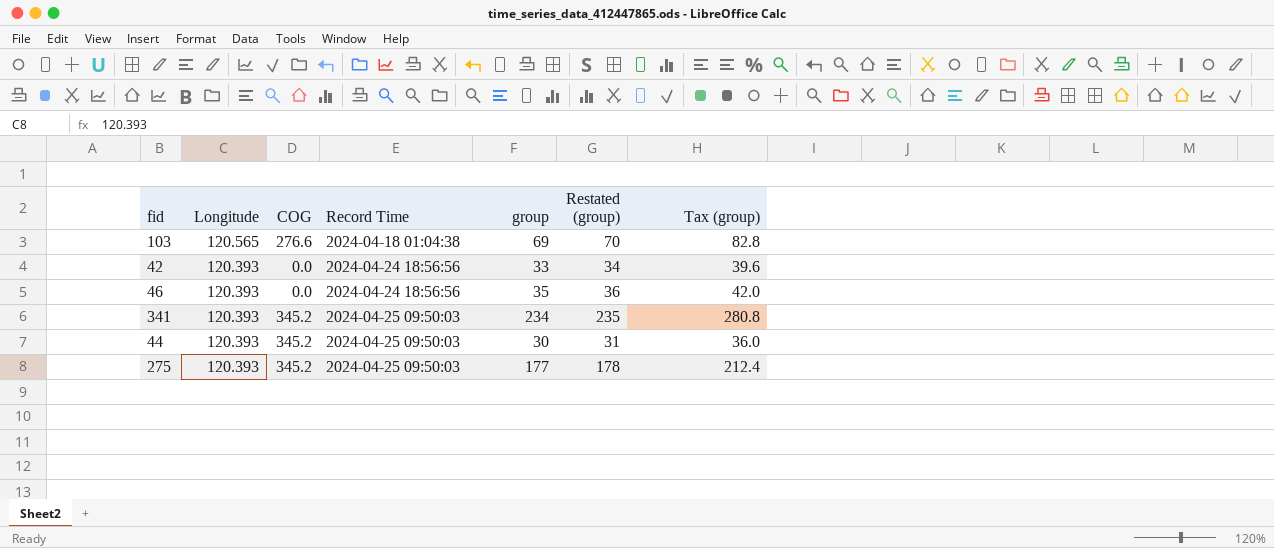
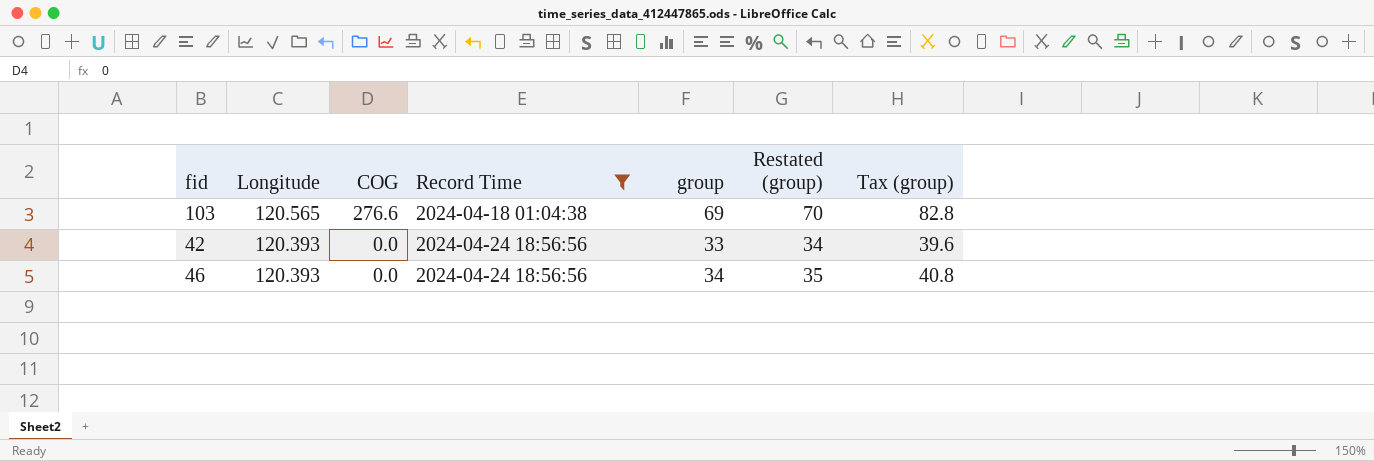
filter: none -> Record Time != 2024-04-25 09:50:03
46 | group: 35 -> 34
46 | Restated (group): 36 -> 35
46 | Tax (group): 42.0 -> 40.8

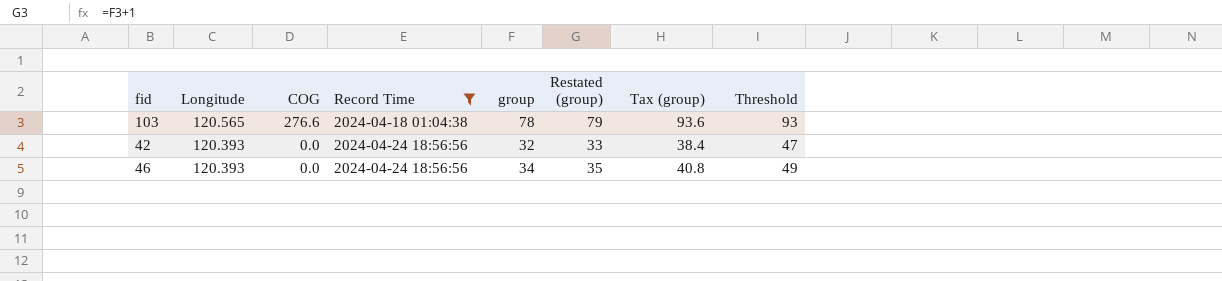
column Threshold | formula: none -> [group] + 15
103 | group: 69 -> 78
103 | Restated (group): 70 -> 79
103 | Tax (group): 82.8 -> 93.6
42 | group: 33 -> 32
42 | Restated (group): 34 -> 33
42 | Tax (group): 39.6 -> 38.4

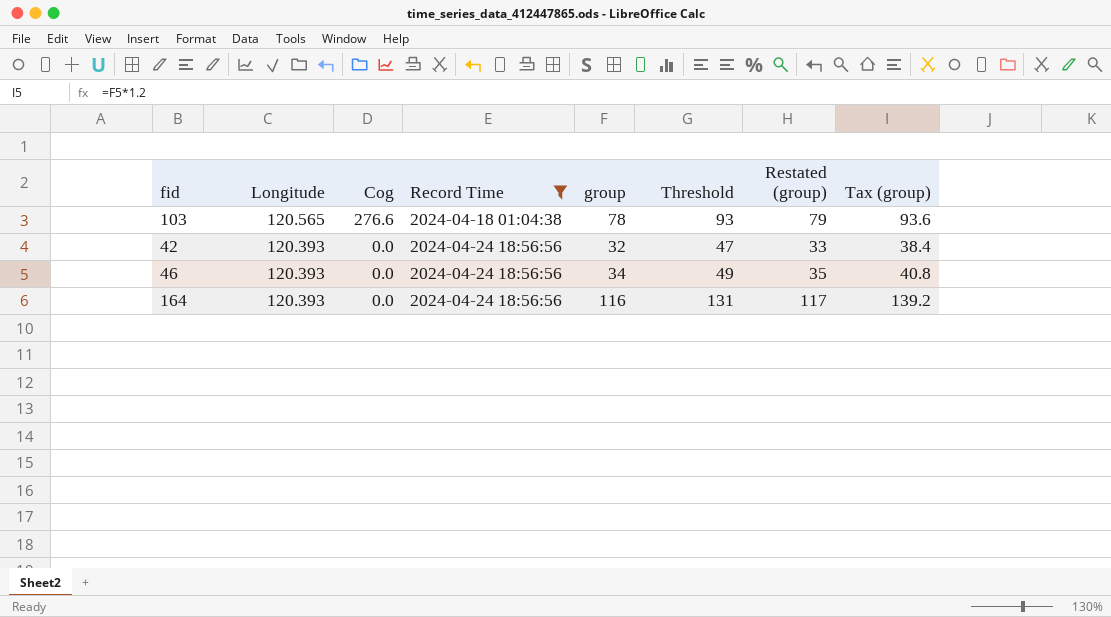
column name: COG -> Cog
column Threshold | position: 8 -> 6
row 164: none -> 120.393 | 0.0 | 2024-04-24 18:56:56 | 116 | 131 | 117 | 139.2

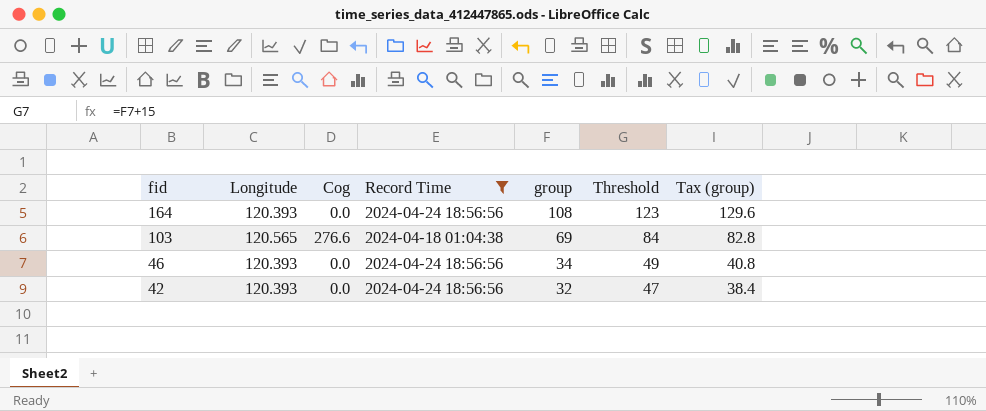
row order: Longitude descending -> fid descending
column Restated (group) | formula: [group] + 1 -> none
164 | group: 116 -> 108
164 | Threshold: 131 -> 123
164 | Tax (group): 139.2 -> 129.6
103 | group: 78 -> 69
103 | Threshold: 93 -> 84
103 | Tax (group): 93.6 -> 82.8

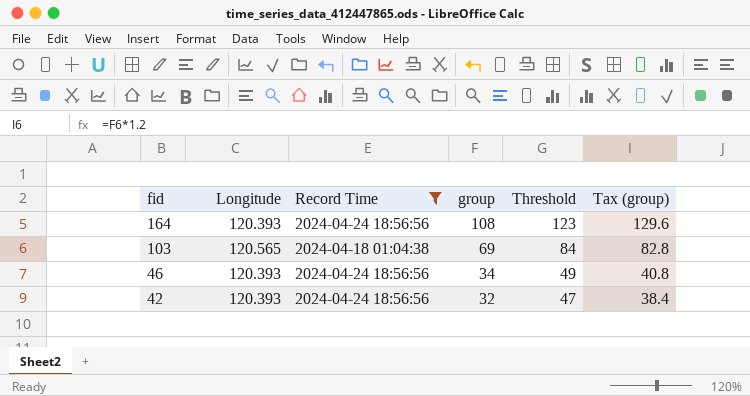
column Cog | position: 3 -> none

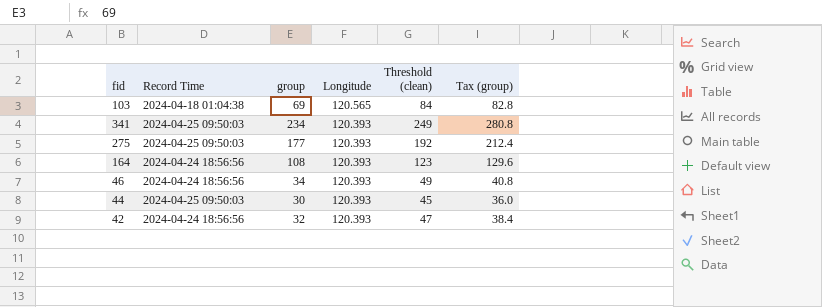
filter: Record Time != 2024-04-25 09:50:03 -> none
row order: fid descending -> Longitude descending
column Longitude | position: 2 -> 4
column name: Threshold -> Threshold (clean)

